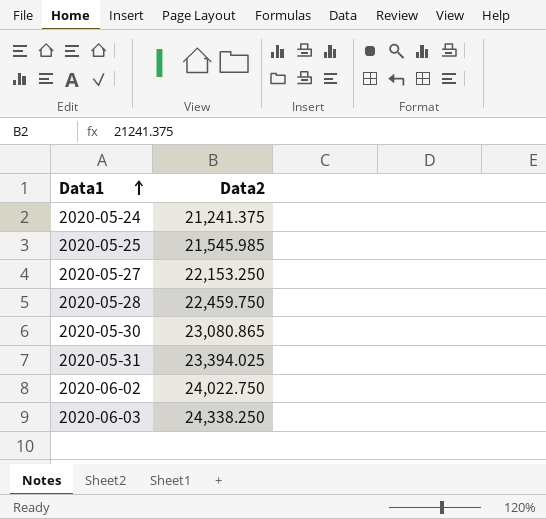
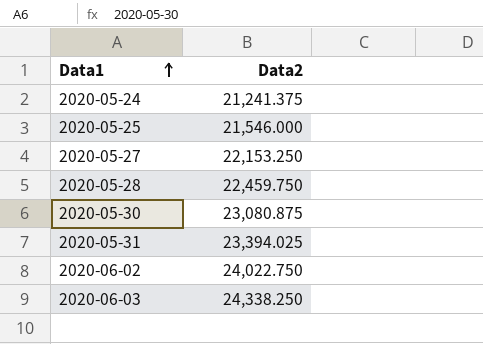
2020-05-25 | Data2: 21,545.985 -> 21,546.000
2020-05-30 | Data2: 23,080.865 -> 23,080.875

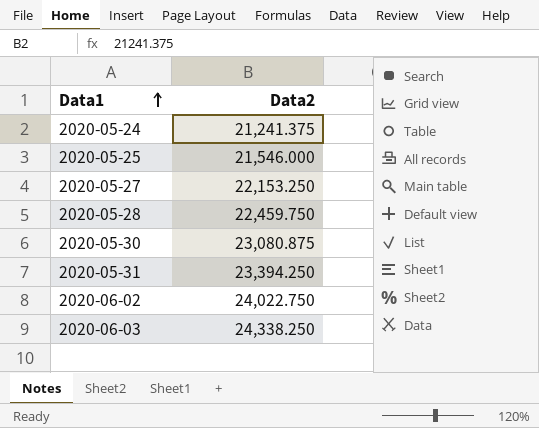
2020-05-31 | Data2: 23,394.025 -> 23,394.250

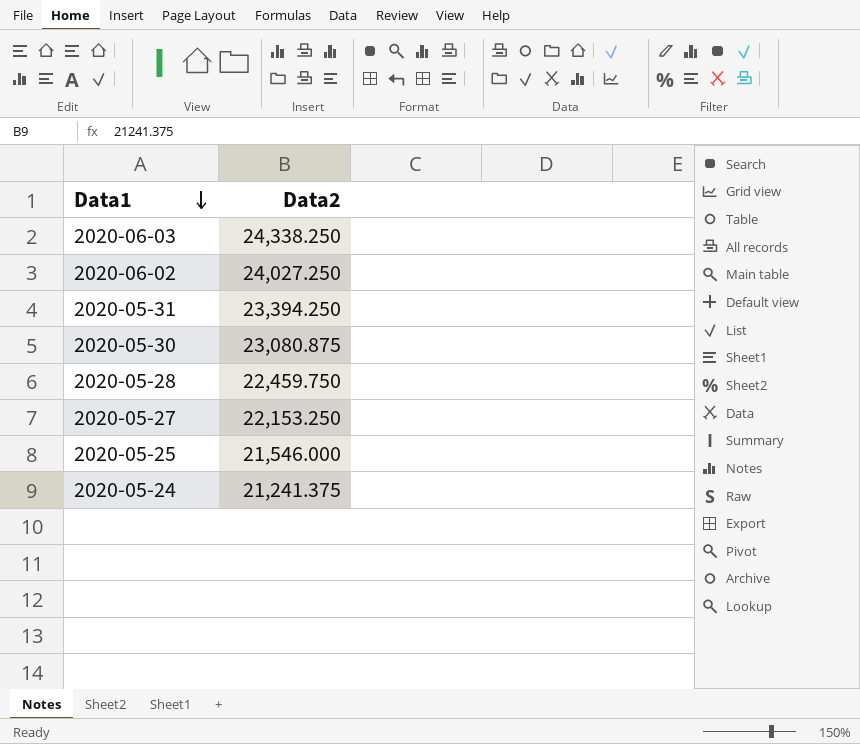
row order: Data1 ascending -> Data1 descending
2020-06-02 | Data2: 24,022.750 -> 24,027.250

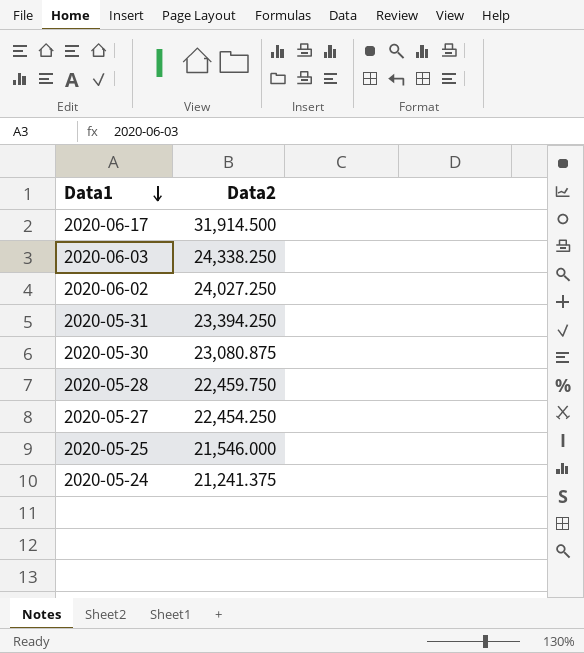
row 2020-06-17: none -> 31,914.500
2020-05-27 | Data2: 22,153.250 -> 22,454.250

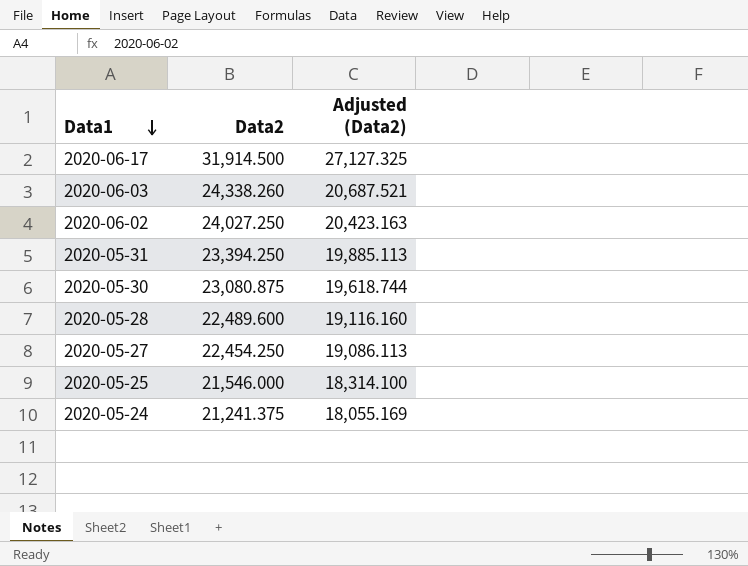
column Adjusted (Data2) | formula: none -> [Data2] * 0.85
2020-06-03 | Data2: 24,338.250 -> 24,338.260
2020-05-28 | Data2: 22,459.750 -> 22,489.600

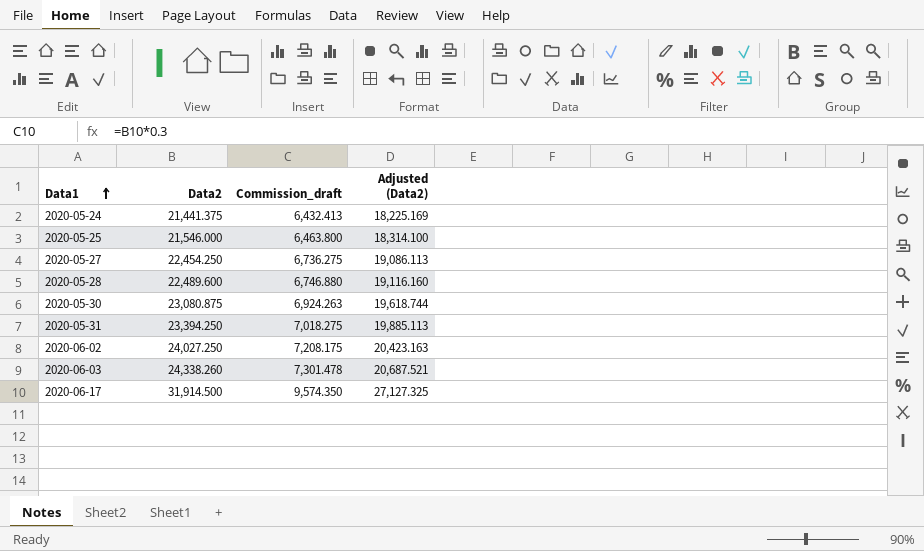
row order: Data1 descending -> Data1 ascending
column Commission_draft | formula: none -> [Data2] * 0.3
2020-05-24 | Data2: 21,241.375 -> 21,441.375
2020-05-24 | Adjusted (Data2): 18,055.169 -> 18,225.169

